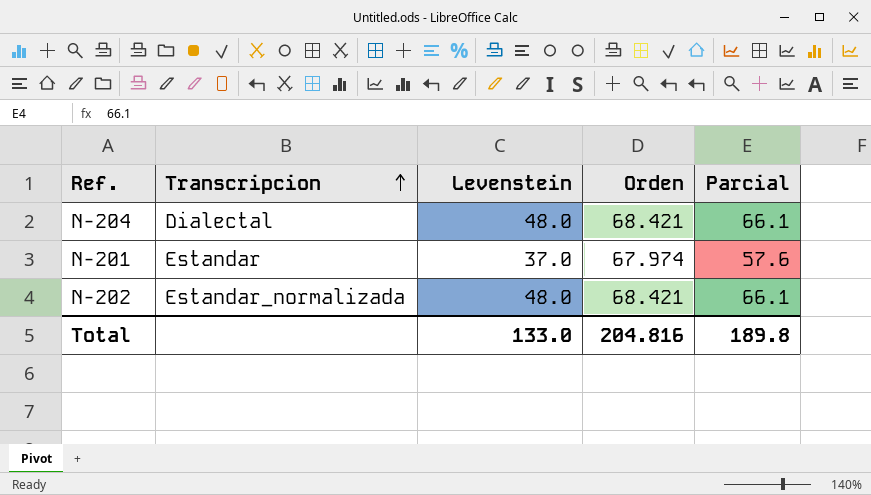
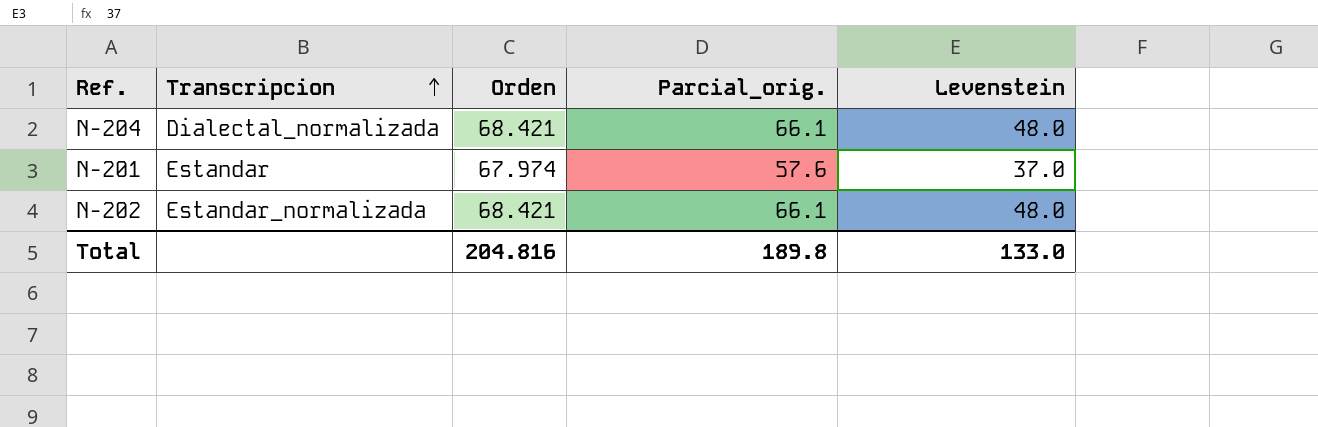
column name: Parcial -> Parcial_orig.
column Levenstein | position: 3 -> 5
N-204 | Transcripcion: Dialectal -> Dialectal_normalizada

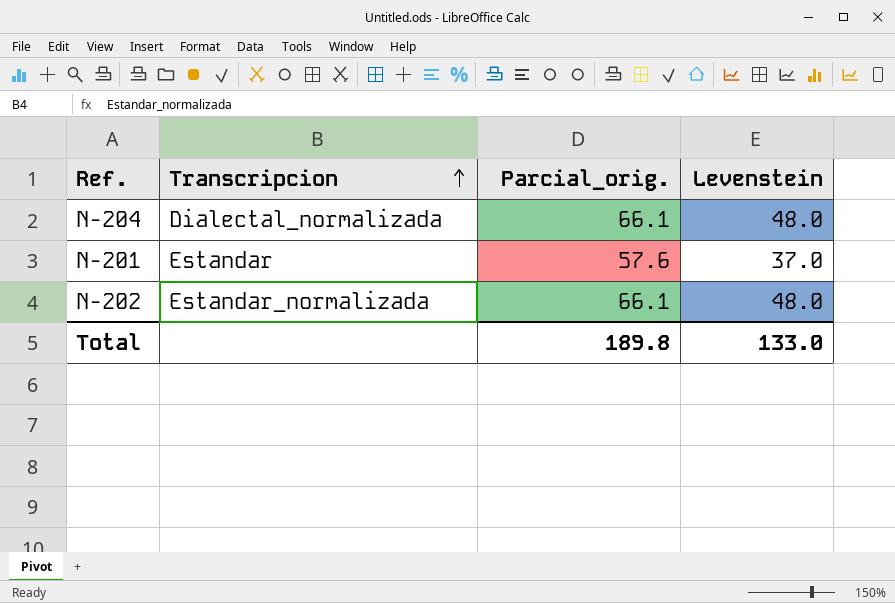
column Orden | position: 3 -> none

